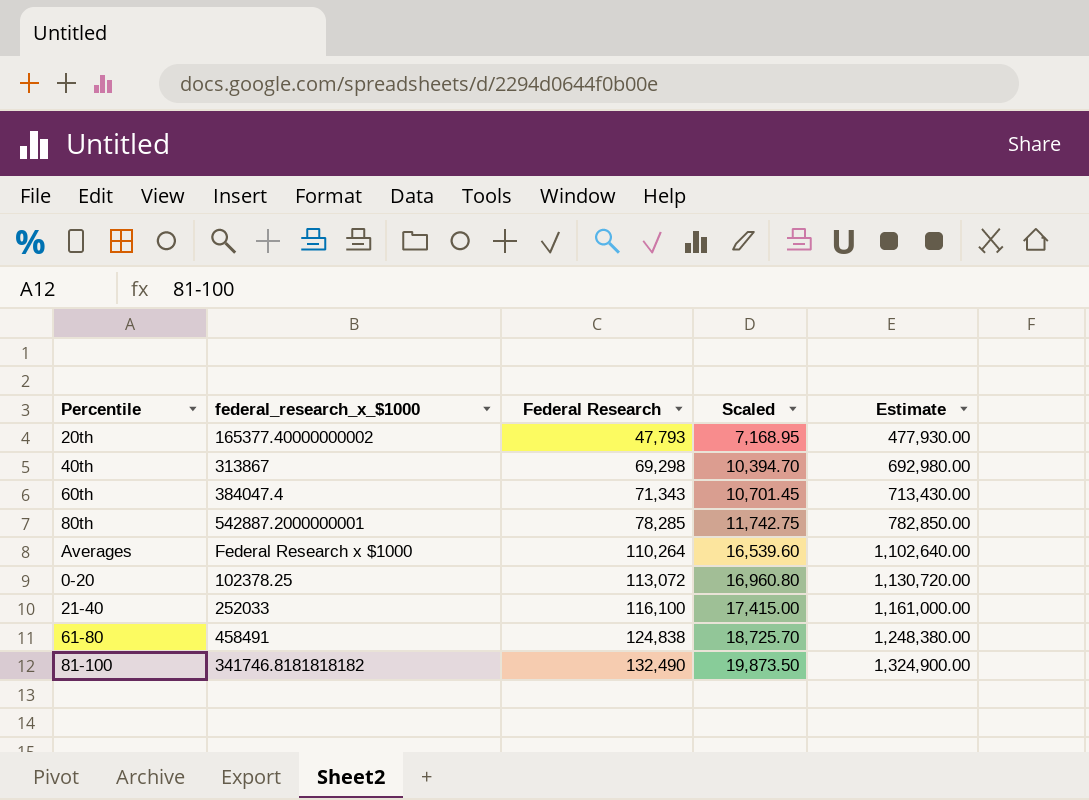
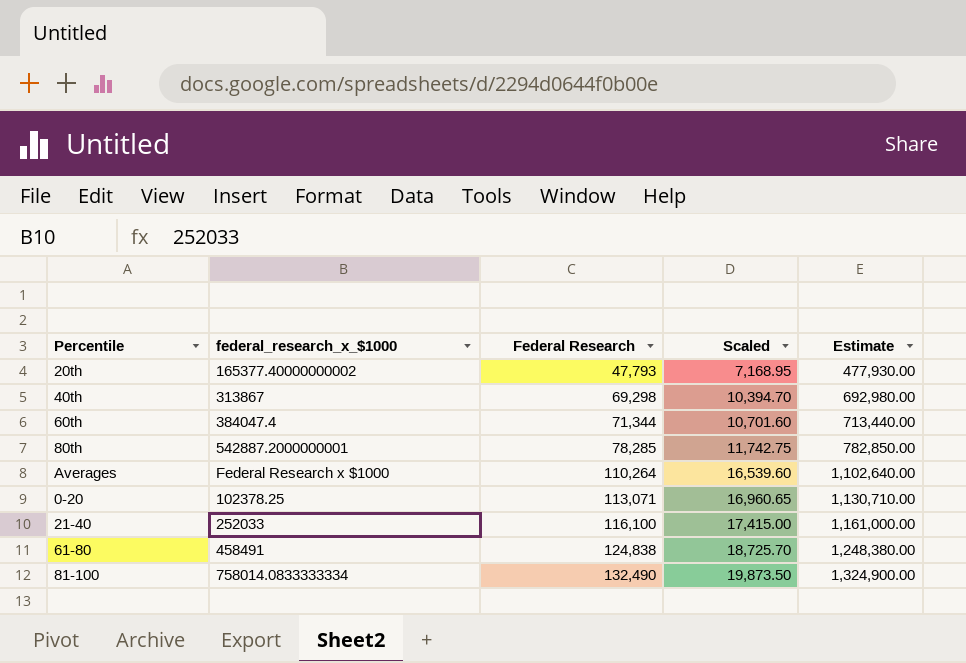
60th | Federal Research: 71,343 -> 71,344
60th | Scaled: 10,701.45 -> 10,701.60
60th | Estimate: 713,430.00 -> 713,440.00
0-20 | Federal Research: 113,072 -> 113,071
0-20 | Scaled: 16,960.80 -> 16,960.65
0-20 | Estimate: 1,130,720.00 -> 1,130,710.00
81-100 | federal_research_x_$1000: 341746.8181818182 -> 758014.0833333334

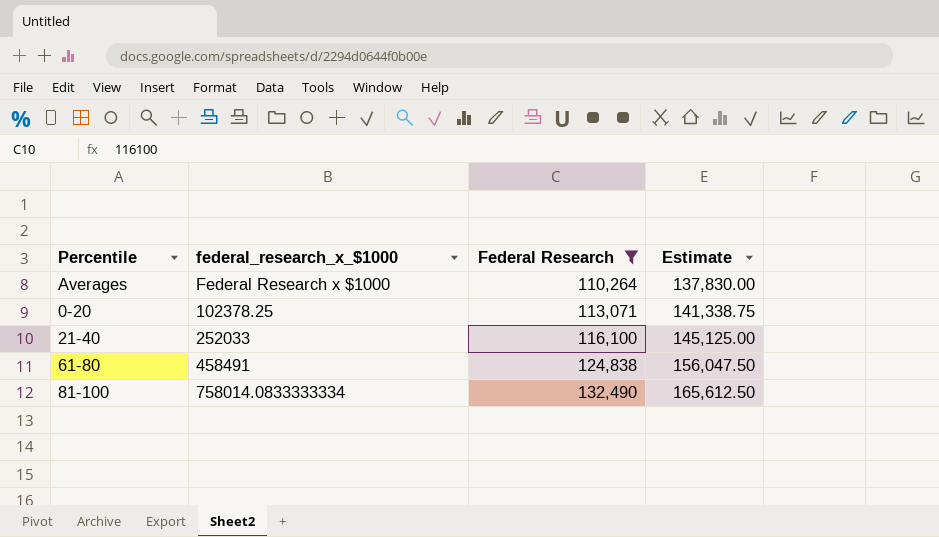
filter: none -> Federal Research >= 110,264
column Scaled | formula: [Federal Research] * 0.15 -> none
column Estimate | formula: [Federal Research] * 10 -> [Federal Research] * 1.25

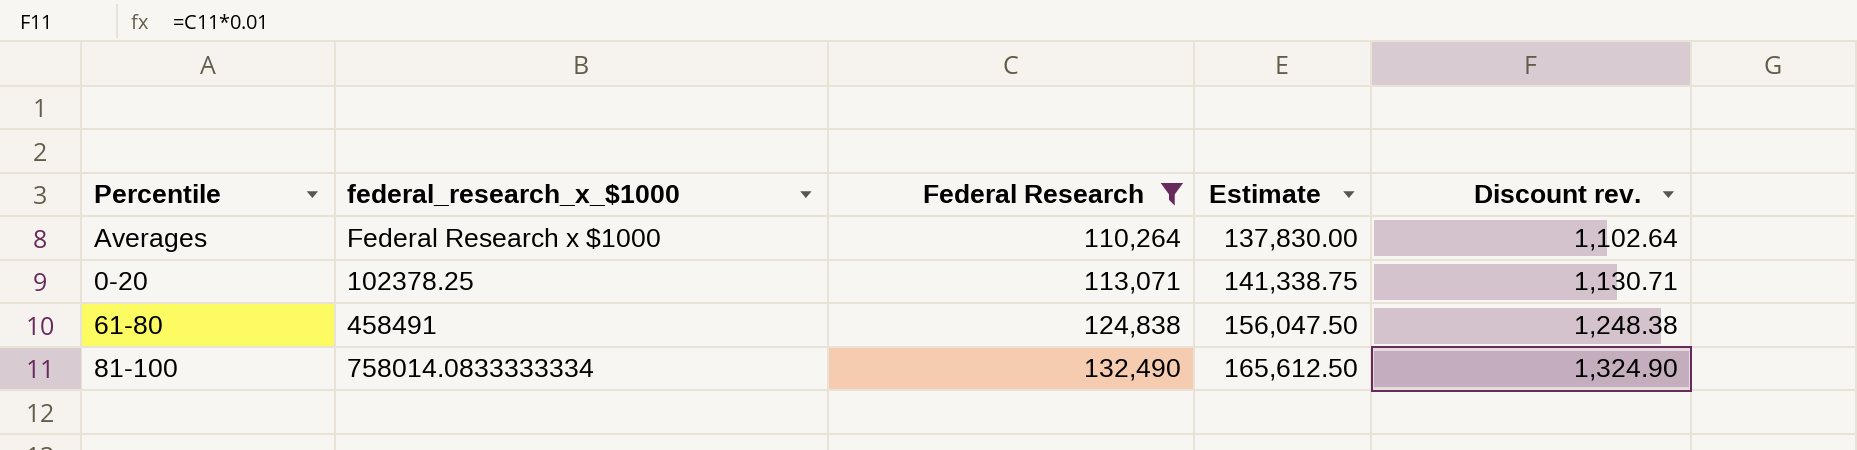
column Discount rev. | formula: none -> [Federal Research] * 0.01
row 21-40: 252033 | 116,100 | 145,125.00 -> none

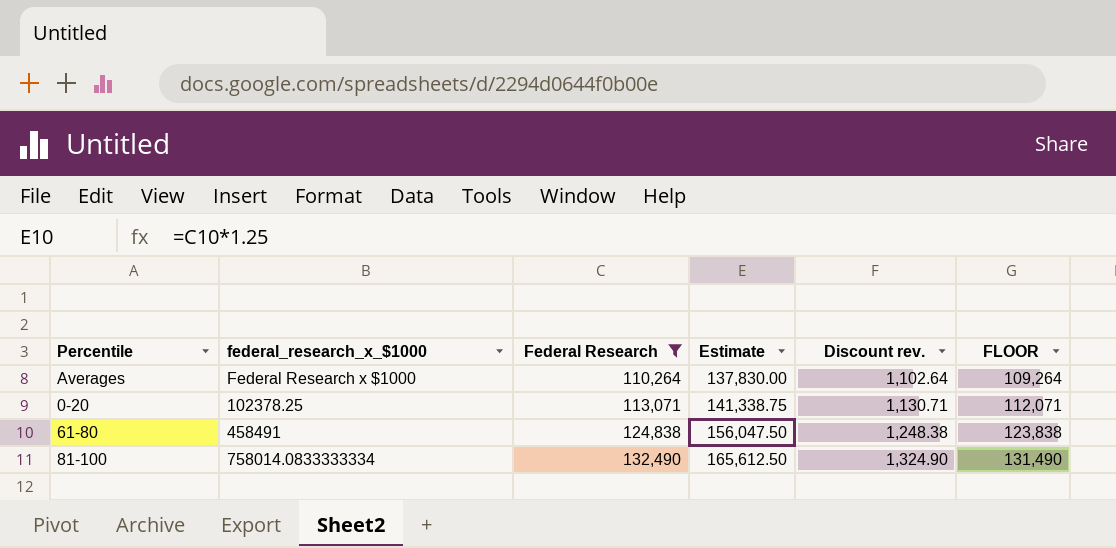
column FLOOR | formula: none -> [Federal Research] - 1000

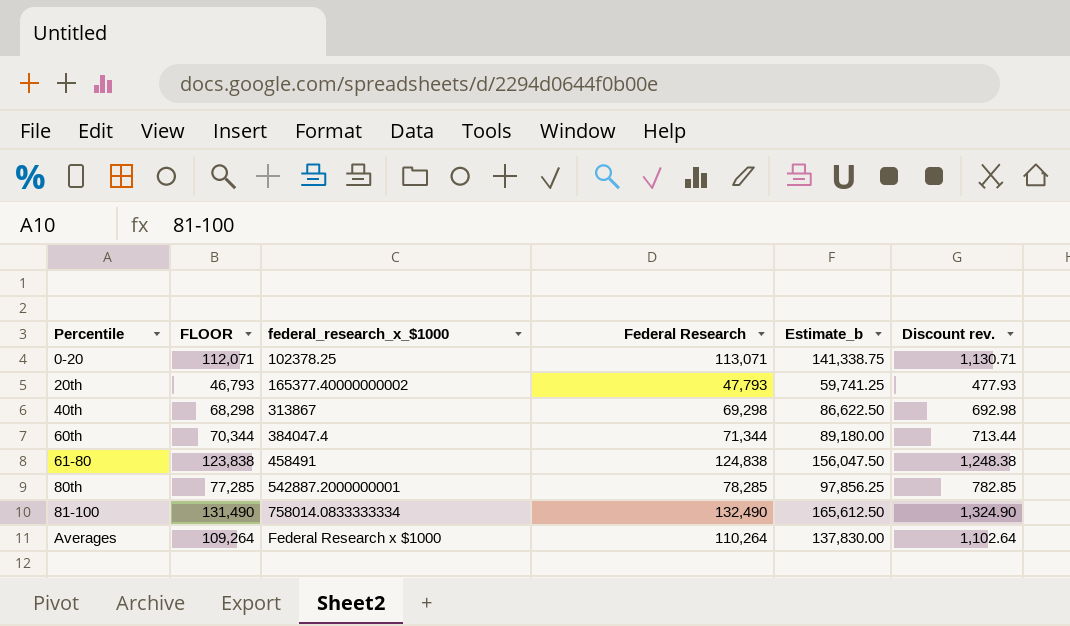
filter: Federal Research >= 110,264 -> none
row order: Federal Research ascending -> Percentile ascending
column FLOOR | position: 6 -> 2
column name: Estimate -> Estimate_b

